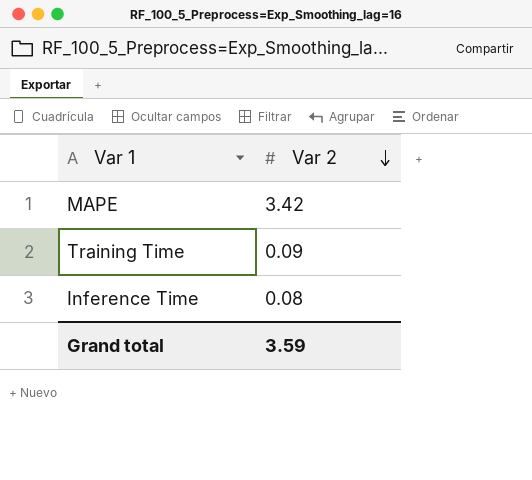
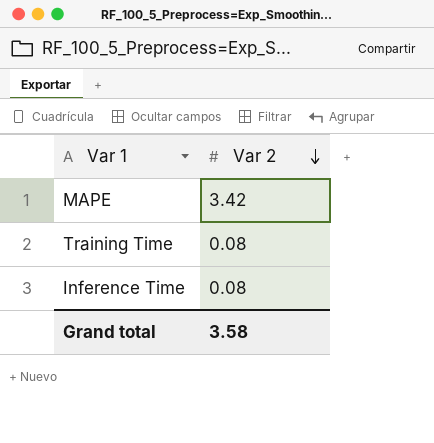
Training Time | Var 2: 0.09 -> 0.08
Grand total | Var 2: 3.59 -> 3.58

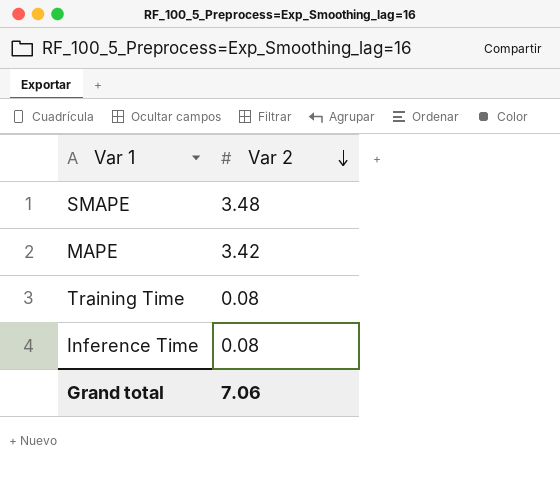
row SMAPE: none -> 3.48
Grand total | Var 2: 3.58 -> 7.06

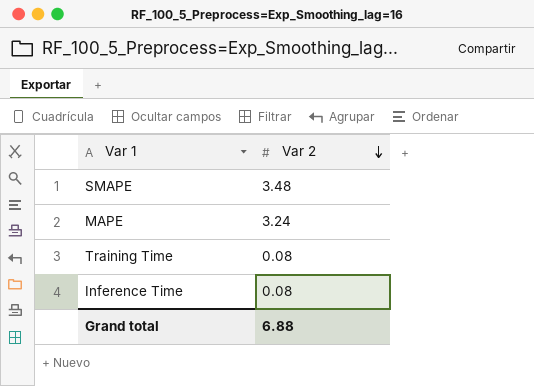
MAPE | Var 2: 3.42 -> 3.24
Grand total | Var 2: 7.06 -> 6.88

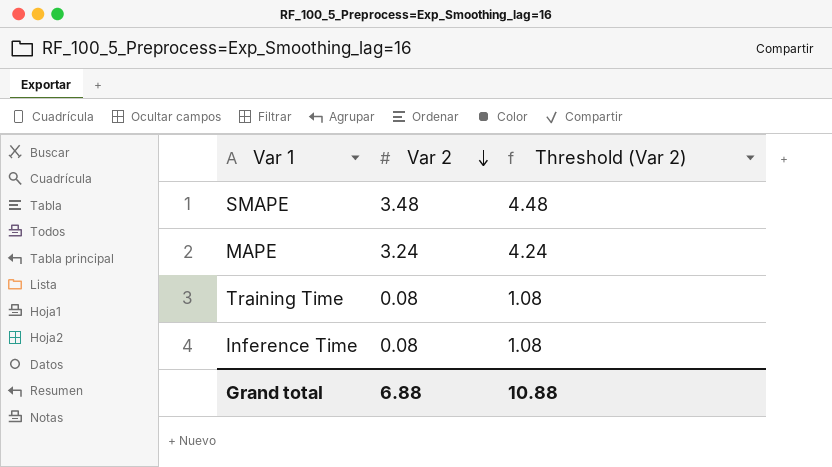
column Threshold (Var 2) | formula: none -> [Var 2] + 1

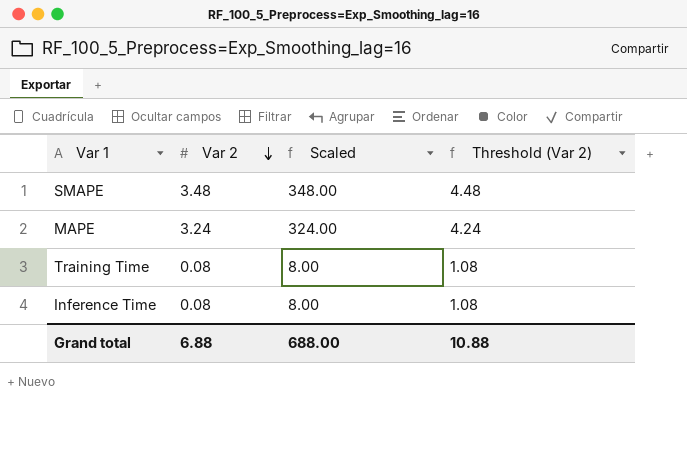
column Scaled | formula: none -> [Var 2] * 100

